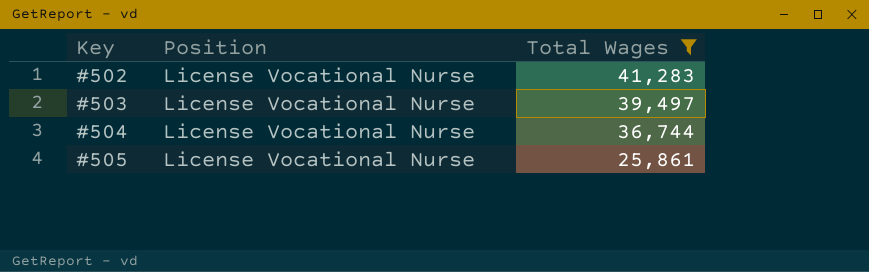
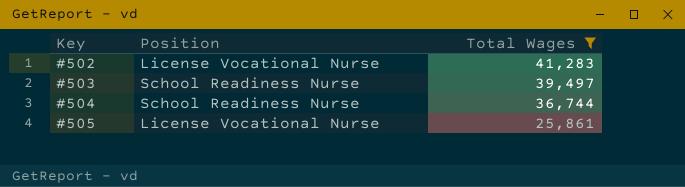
#503 | Position: License Vocational Nurse -> School Readiness Nurse
#504 | Position: License Vocational Nurse -> School Readiness Nurse

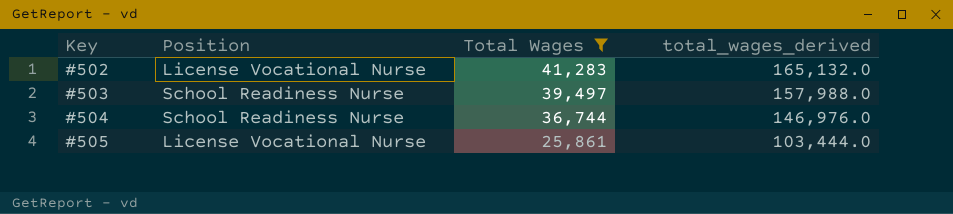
column total_wages_derived | formula: none -> [Total Wages] * 4

